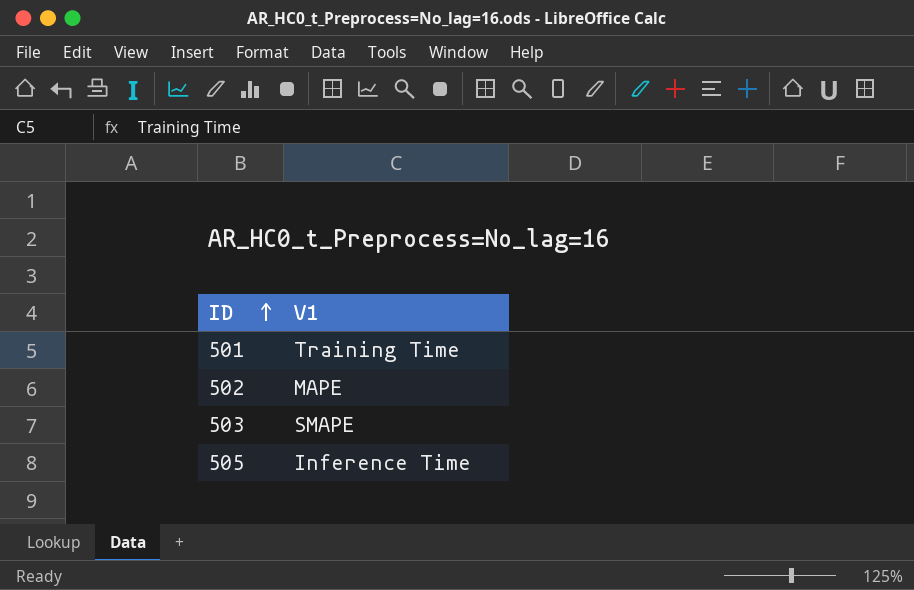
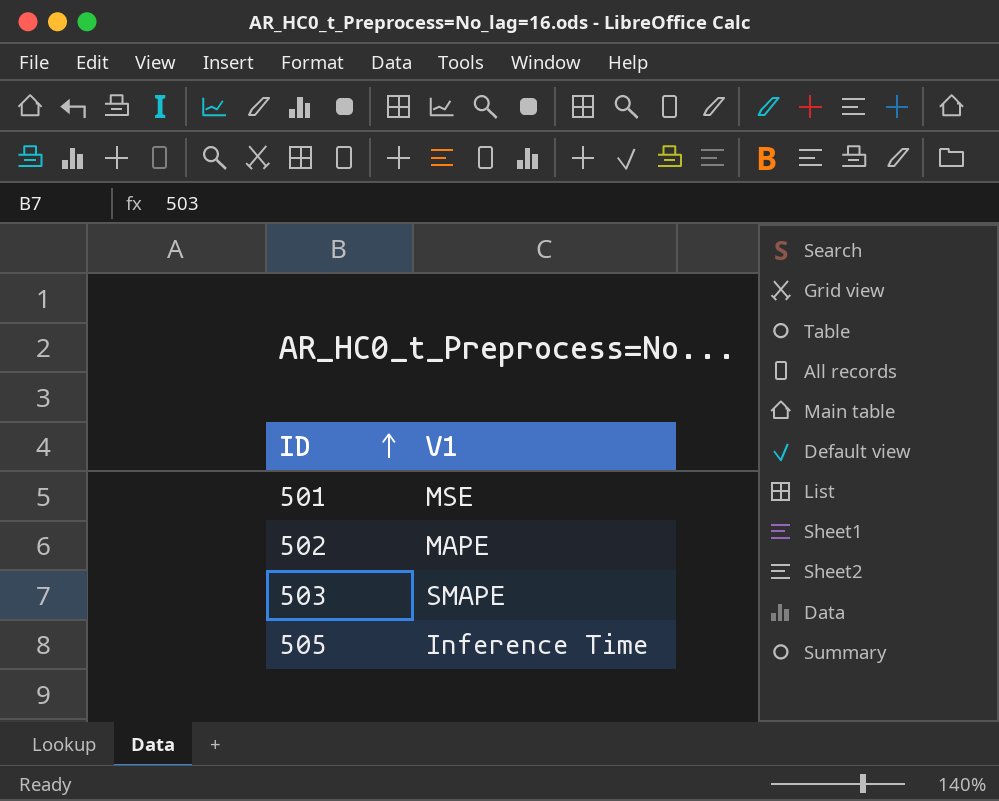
501 | V1: Training Time -> MSE

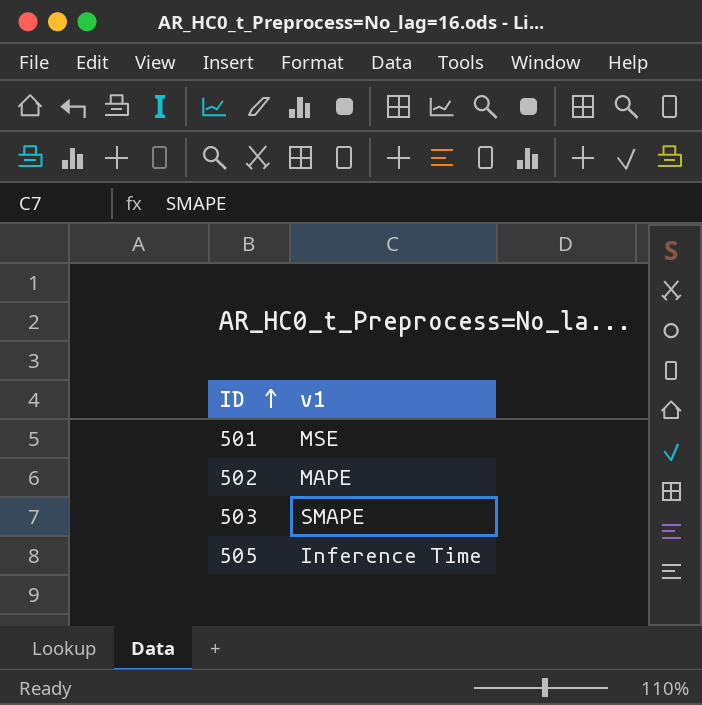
column name: V1 -> v1

